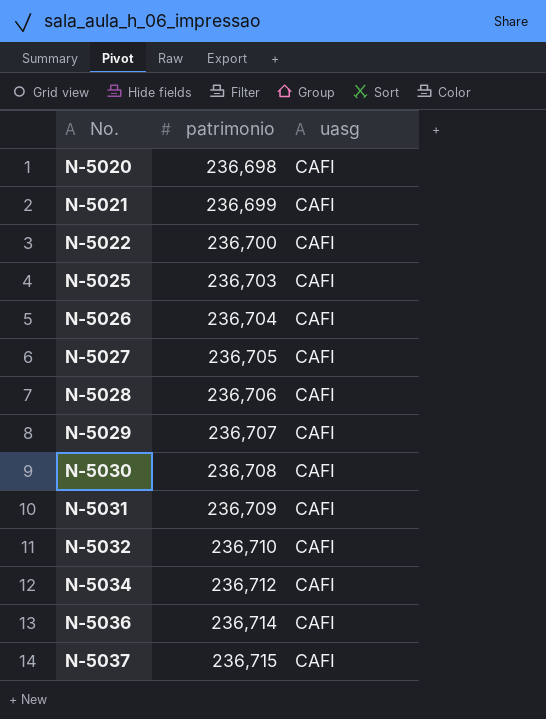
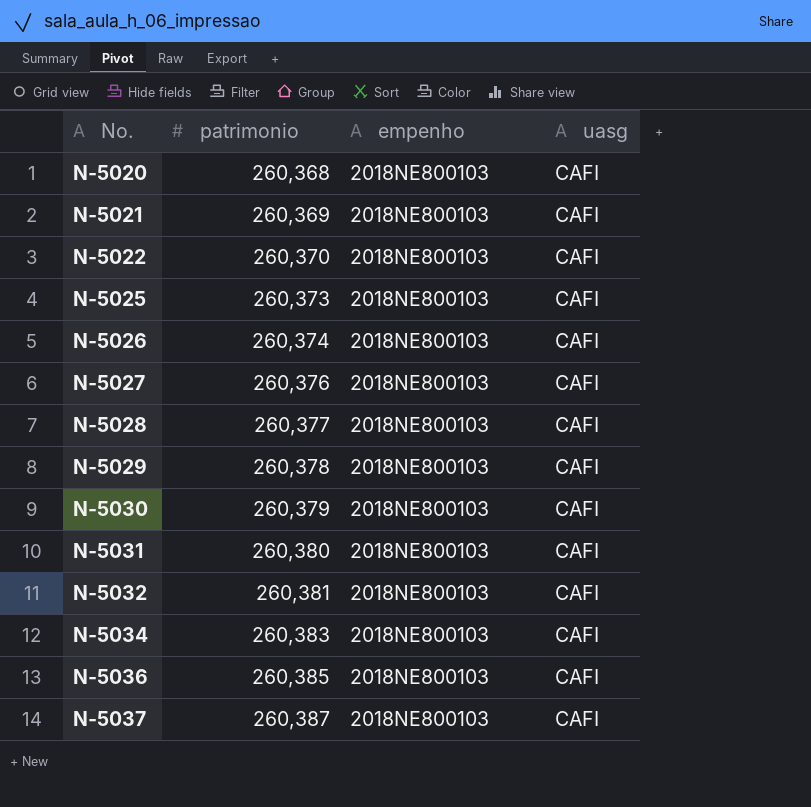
column empenho | position: none -> 3
N-5020 | patrimonio: 236,698 -> 260,368
N-5021 | patrimonio: 236,699 -> 260,369
N-5022 | patrimonio: 236,700 -> 260,370
N-5025 | patrimonio: 236,703 -> 260,373
N-5026 | patrimonio: 236,704 -> 260,374
N-5027 | patrimonio: 236,705 -> 260,376
N-5028 | patrimonio: 236,706 -> 260,377
N-5029 | patrimonio: 236,707 -> 260,378
N-5030 | patrimonio: 236,708 -> 260,379
N-5031 | patrimonio: 236,709 -> 260,380
N-5032 | patrimonio: 236,710 -> 260,381
N-5034 | patrimonio: 236,712 -> 260,383
N-5036 | patrimonio: 236,714 -> 260,385
N-5037 | patrimonio: 236,715 -> 260,387

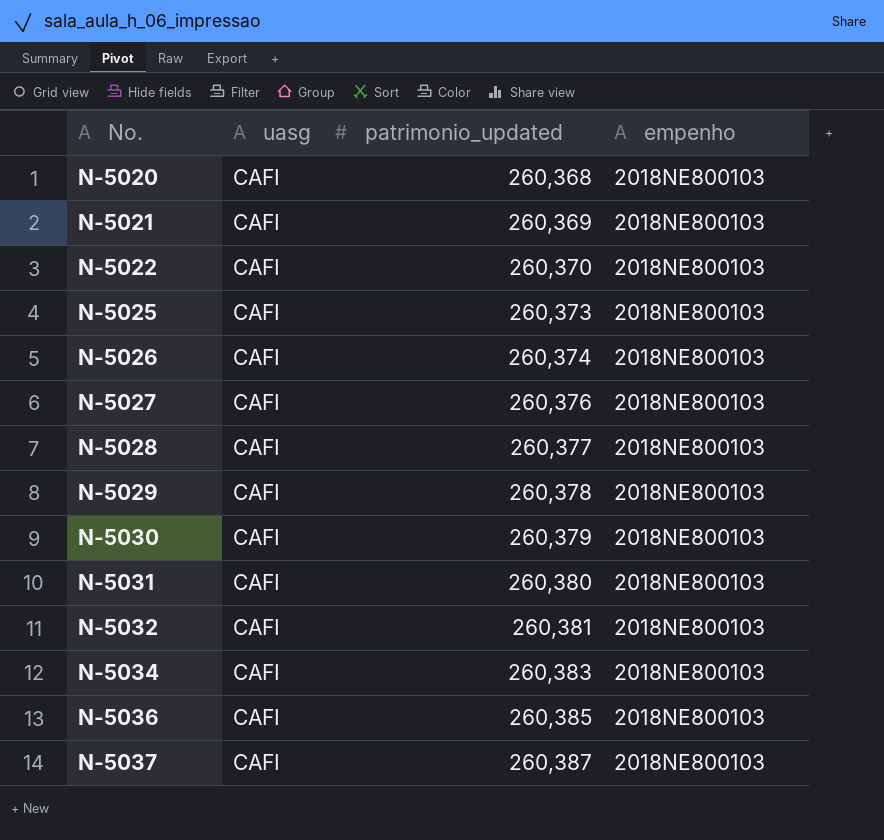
column uasg | position: 4 -> 2
column name: patrimonio -> patrimonio_updated

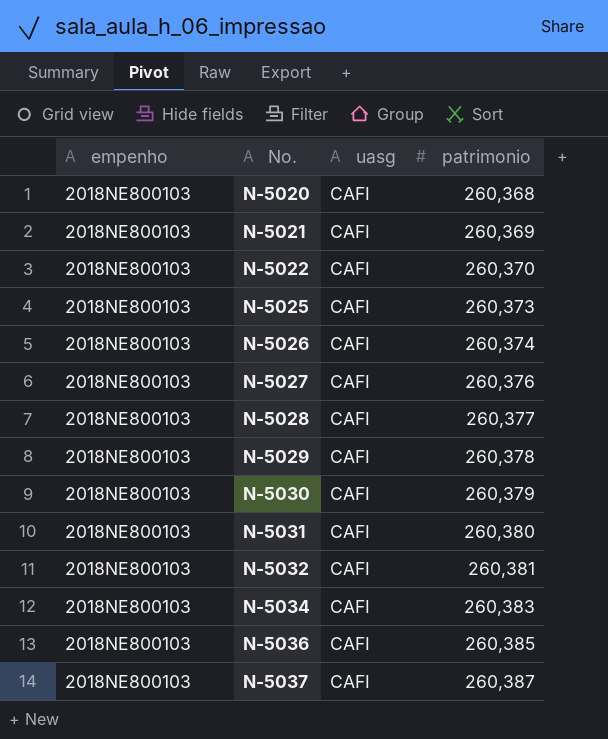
column empenho | position: 4 -> 1
column name: patrimonio_updated -> patrimonio

